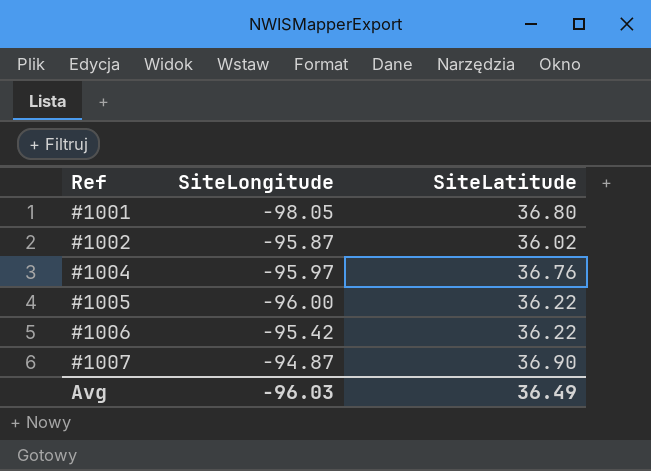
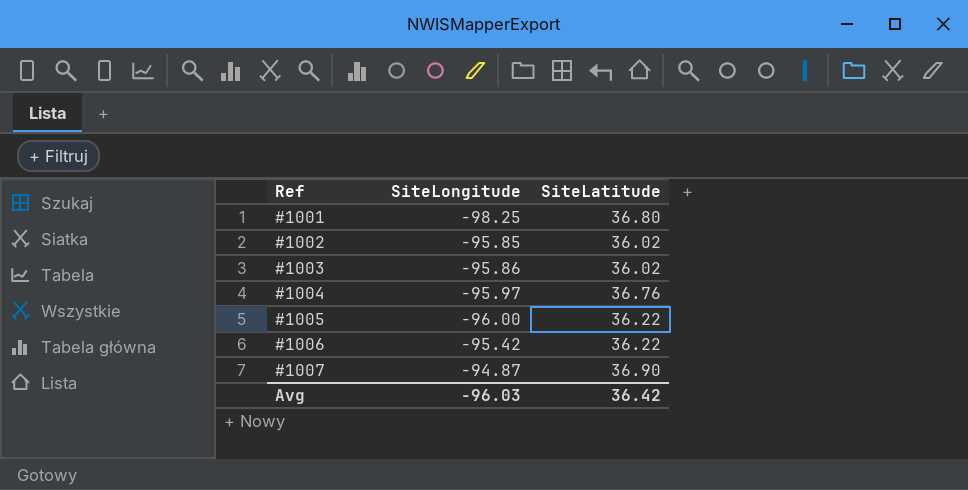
#1001 | SiteLongitude: -98.05 -> -98.25
#1002 | SiteLongitude: -95.87 -> -95.85
row #1003: none -> -95.86 | 36.02
Avg | SiteLatitude: 36.49 -> 36.42

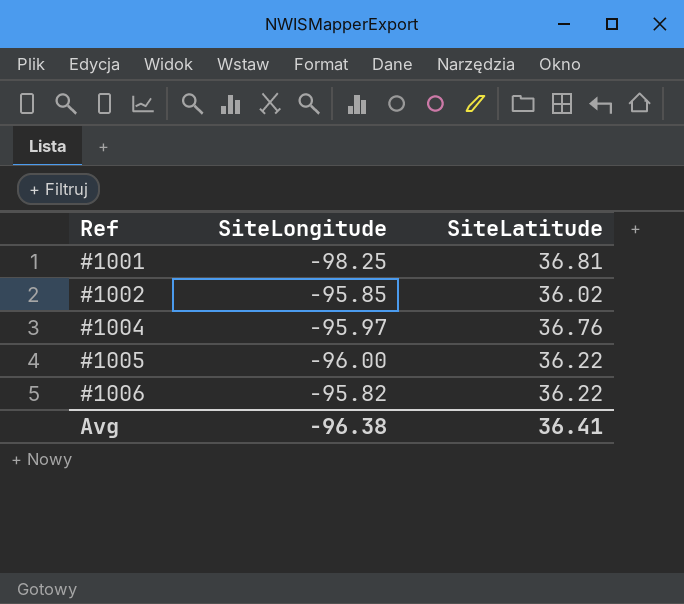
row #1003: -95.86 | 36.02 -> none
row #1007: -94.87 | 36.90 -> none
#1001 | SiteLatitude: 36.80 -> 36.81
#1006 | SiteLongitude: -95.42 -> -95.82
Avg | SiteLongitude: -96.03 -> -96.38
Avg | SiteLatitude: 36.42 -> 36.41

